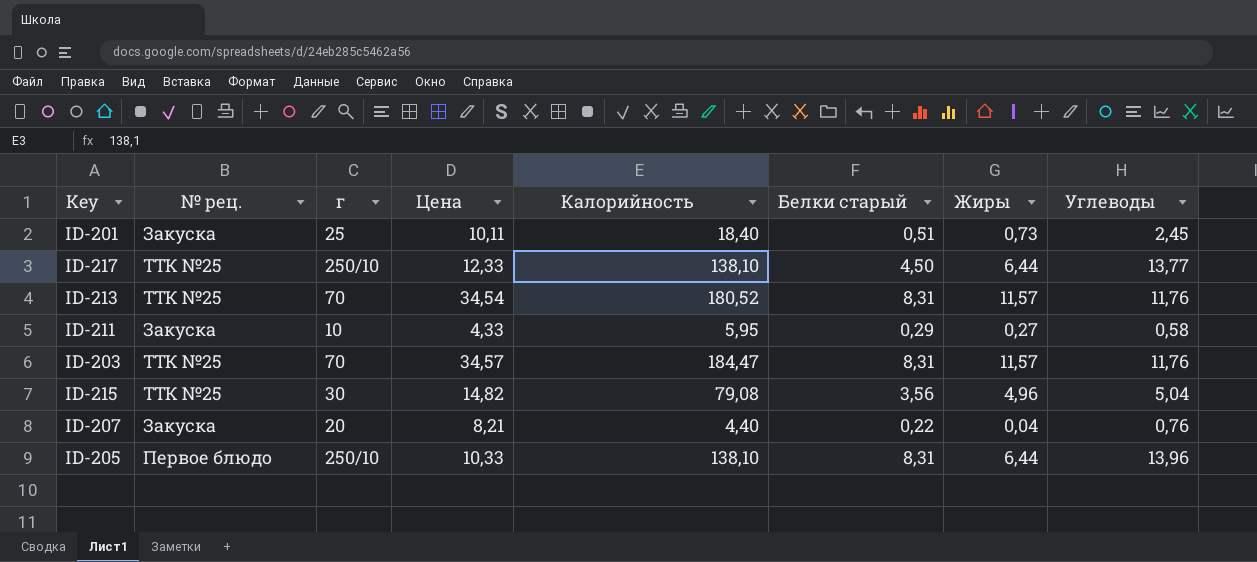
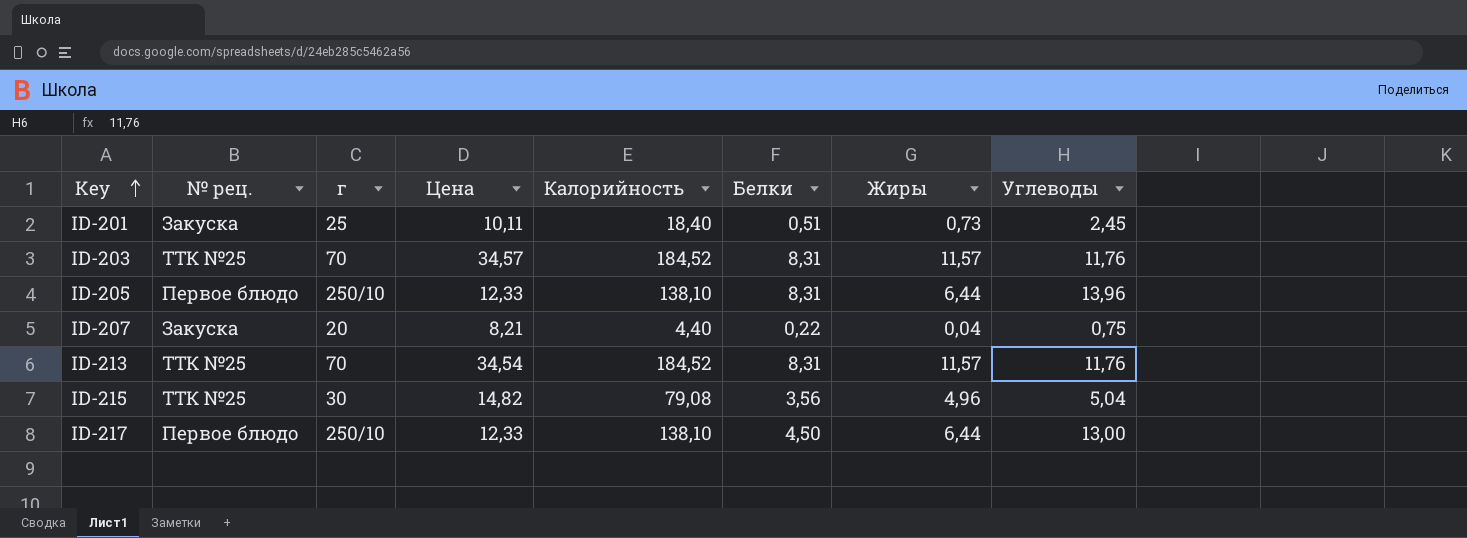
row order: none -> Key ascending
column name: Белки старый -> Белки
row ID-211: Закуска | 10 | 4,33 | 5,95 | 0,29 | 0,27 | 0,58 -> none
ID-203 | Калорийность: 184,47 -> 184,52
ID-205 | Цена: 10,33 -> 12,33
ID-207 | Углеводы: 0,76 -> 0,75
ID-213 | Калорийность: 180,52 -> 184,52
ID-217 | № рец.: ТТК №25 -> Первое блюдо
ID-217 | Углеводы: 13,77 -> 13,00

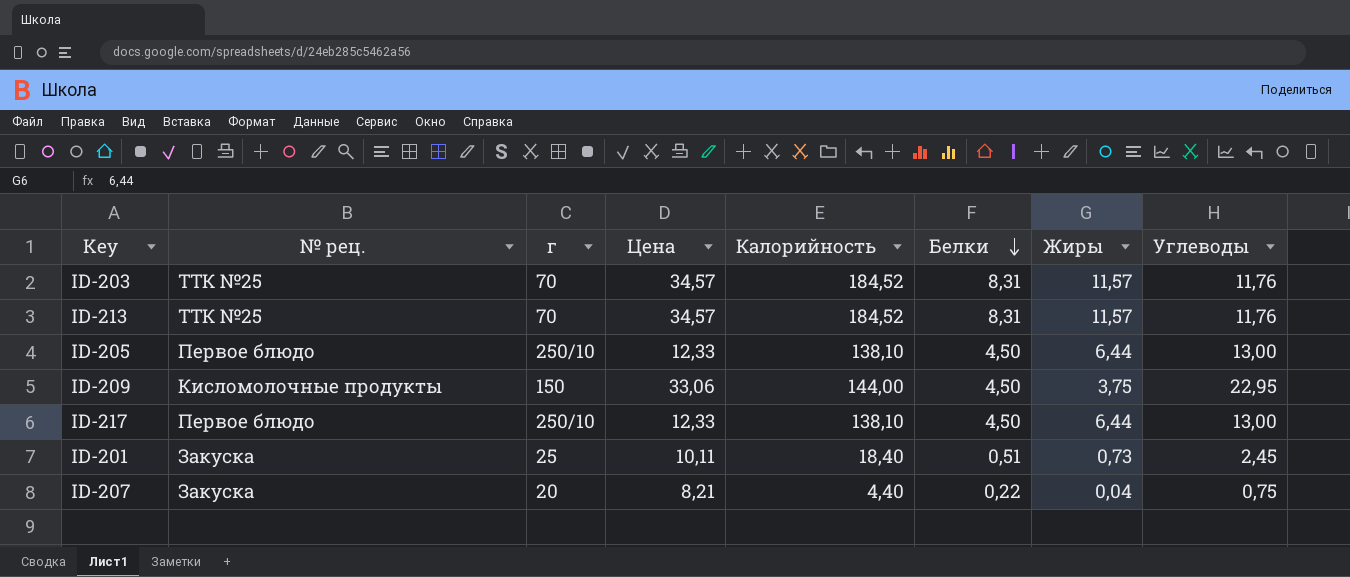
row order: Key ascending -> Белки descending
row ID-215: ТТК №25 | 30 | 14,82 | 79,08 | 3,56 | 4,96 | 5,04 -> none
ID-213 | Цена: 34,54 -> 34,57
ID-205 | Белки: 8,31 -> 4,50
ID-205 | Углеводы: 13,96 -> 13,00
row ID-209: none -> Кисломолочные продукты | 150 | 33,06 | 144,00 | 4,50 | 3,75 | 22,95

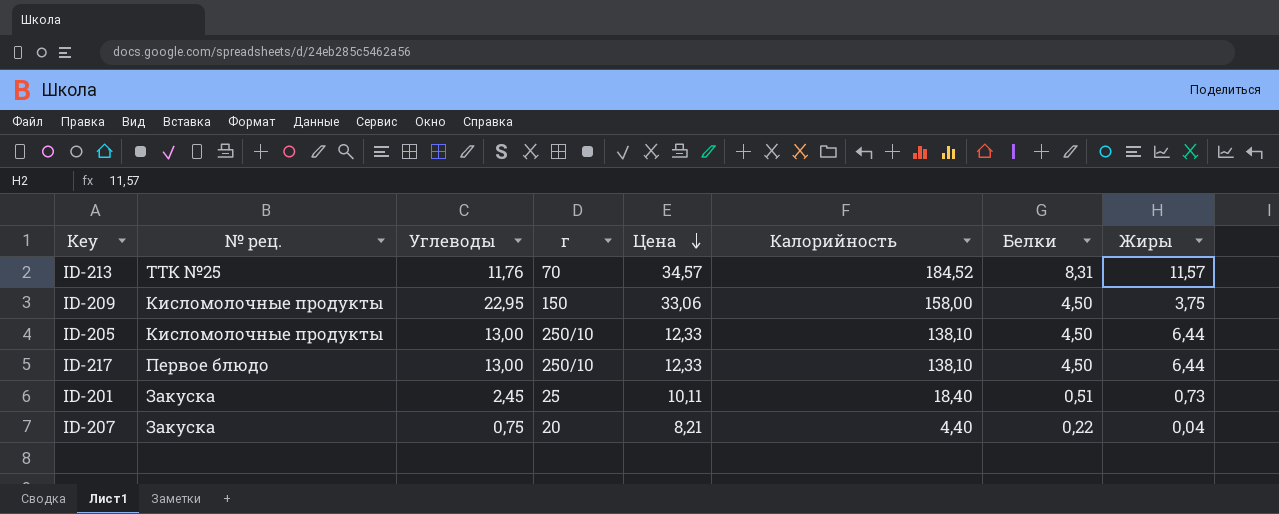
row order: Белки descending -> Цена descending
column Углеводы | position: 8 -> 3
row ID-203: ТТК №25 | 70 | 34,57 | 184,52 | 8,31 | 11,57 | 11,76 -> none
ID-209 | Калорийность: 144,00 -> 158,00
ID-205 | № рец.: Первое блюдо -> Кисломолочные продукты

